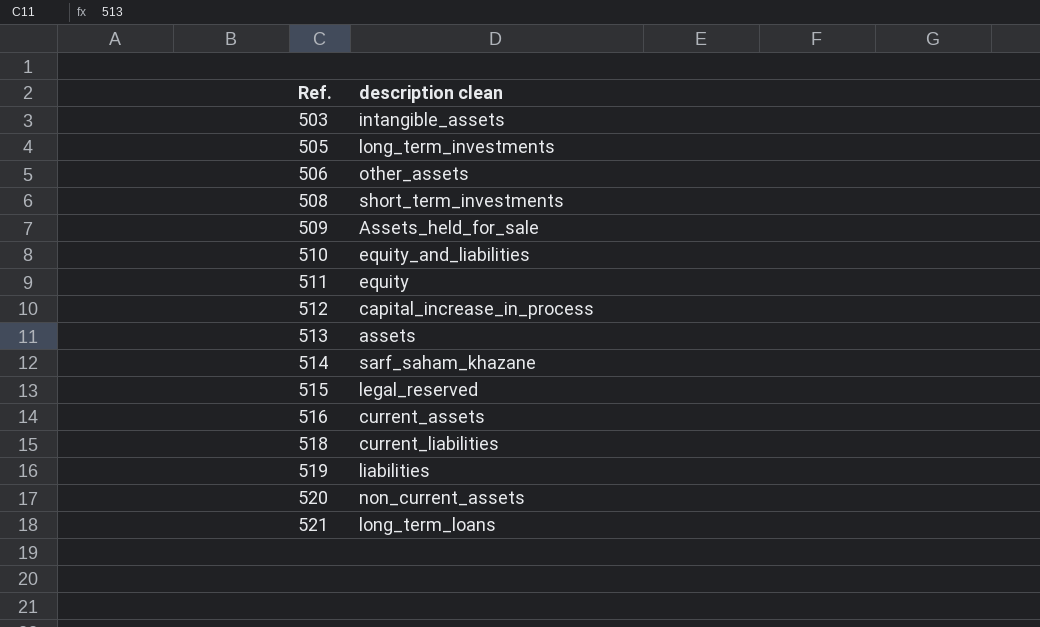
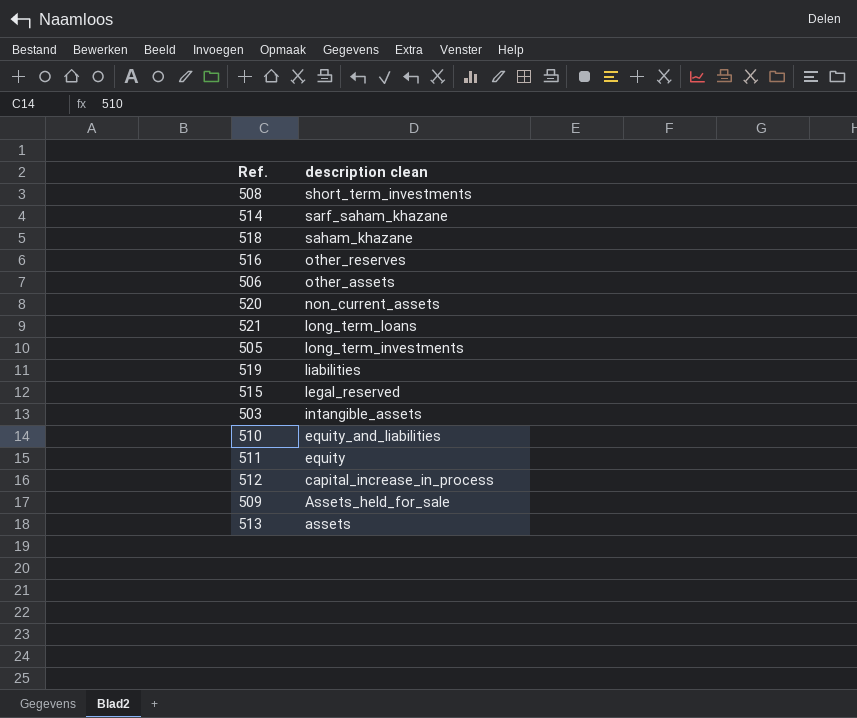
row order: Ref. ascending -> description clean descending
518 | description clean: current_liabilities -> saham_khazane
516 | description clean: current_assets -> other_reserves

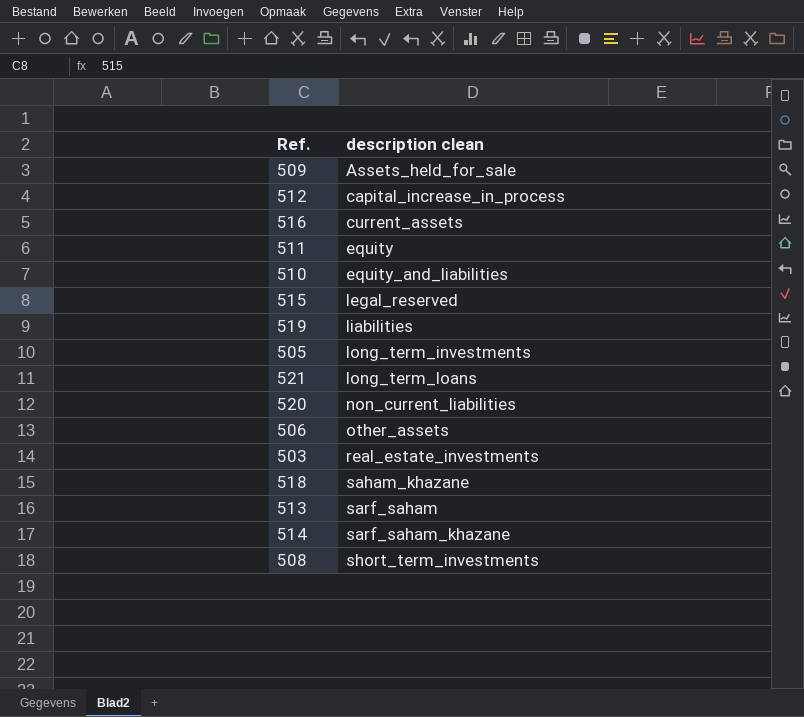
row order: description clean descending -> description clean ascending
516 | description clean: other_reserves -> current_assets
520 | description clean: non_current_assets -> non_current_liabilities
503 | description clean: intangible_assets -> real_estate_investments
513 | description clean: assets -> sarf_saham

